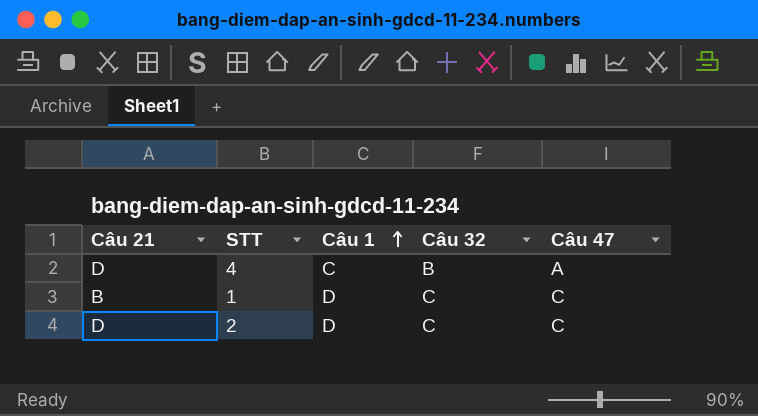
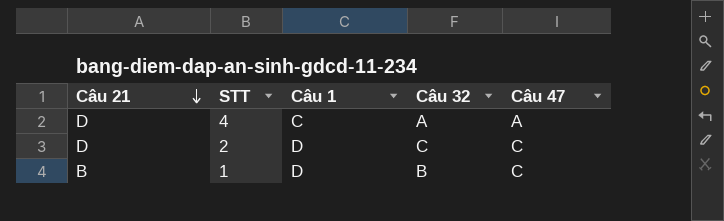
row order: Câu 1 ascending -> Câu 21 descending
4 | Câu 32: B -> A
1 | Câu 32: C -> B

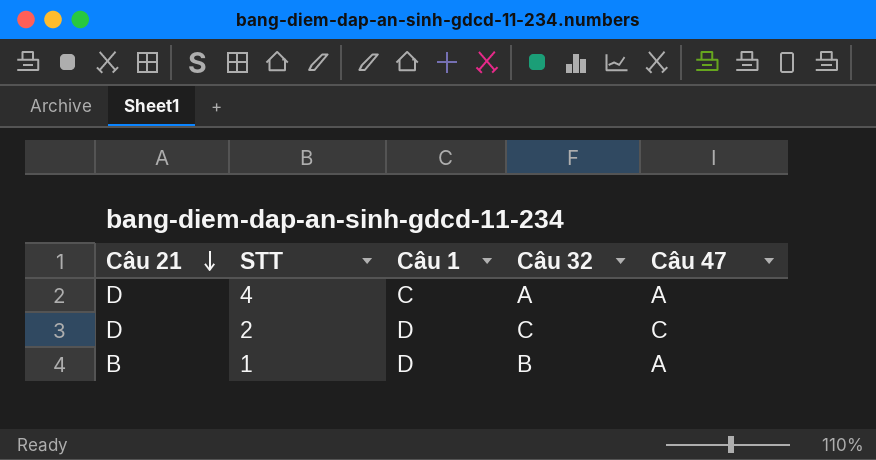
1 | Câu 47: C -> A

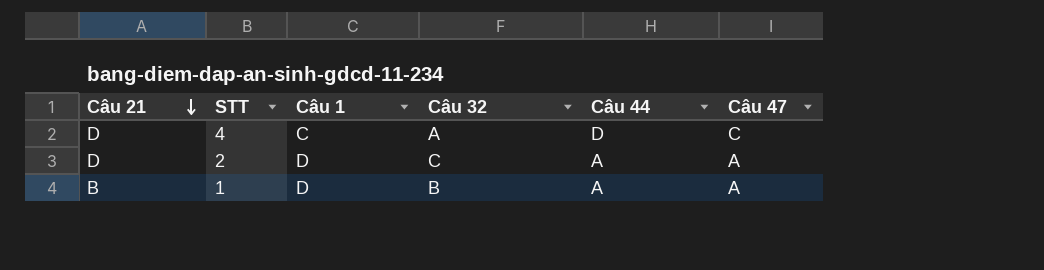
column Câu 44 | position: none -> 5
4 | Câu 47: A -> C
2 | Câu 47: C -> A

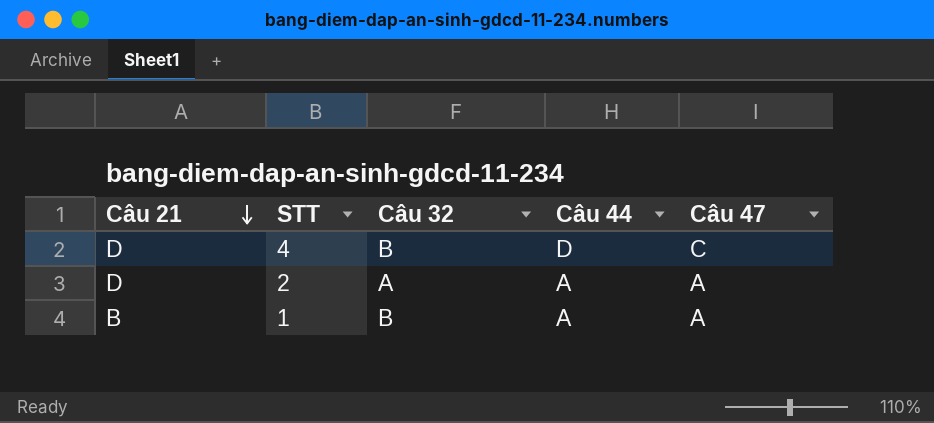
column Câu 1 | position: 3 -> none
4 | Câu 32: A -> B
2 | Câu 32: C -> A

